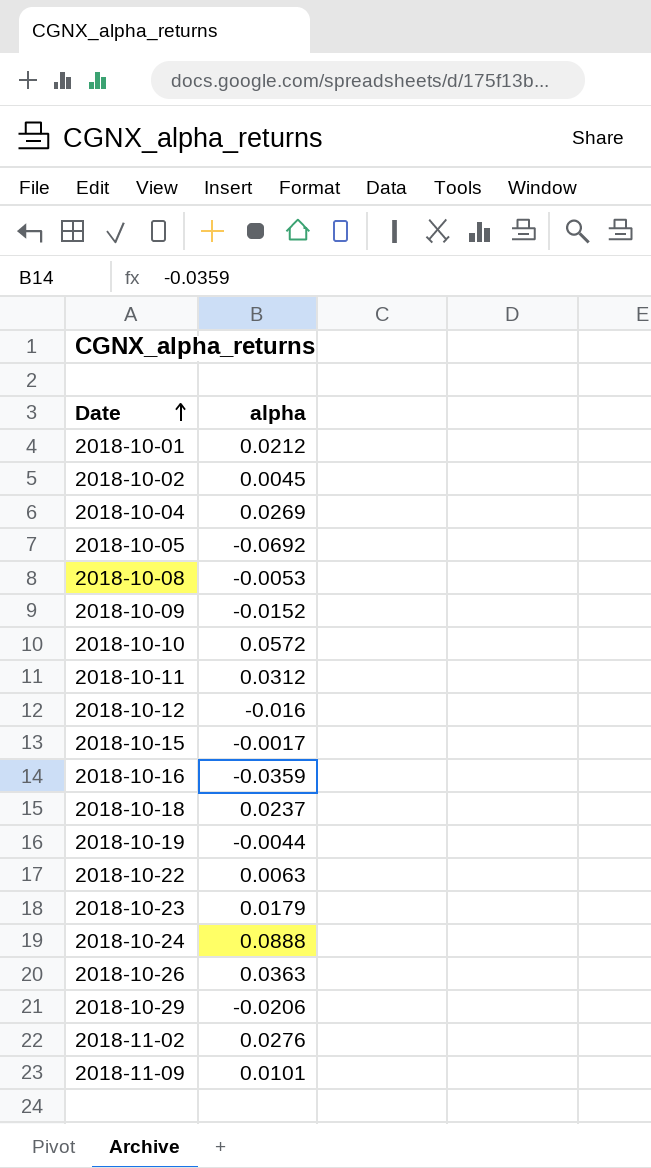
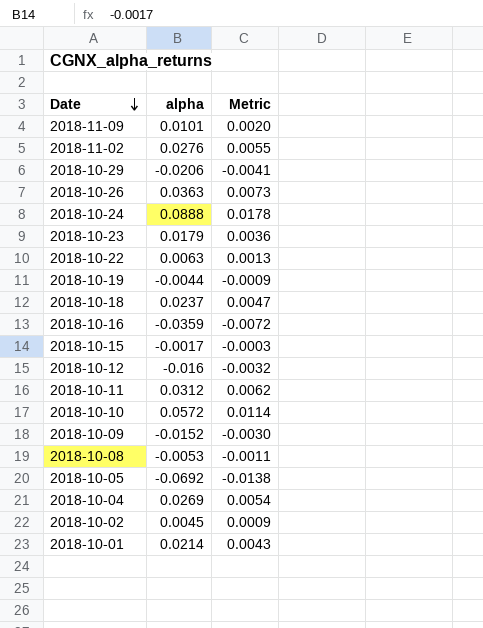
row order: Date ascending -> Date descending
column Metric | formula: none -> [alpha] * 0.2
2018-10-01 | alpha: 0.0212 -> 0.0214

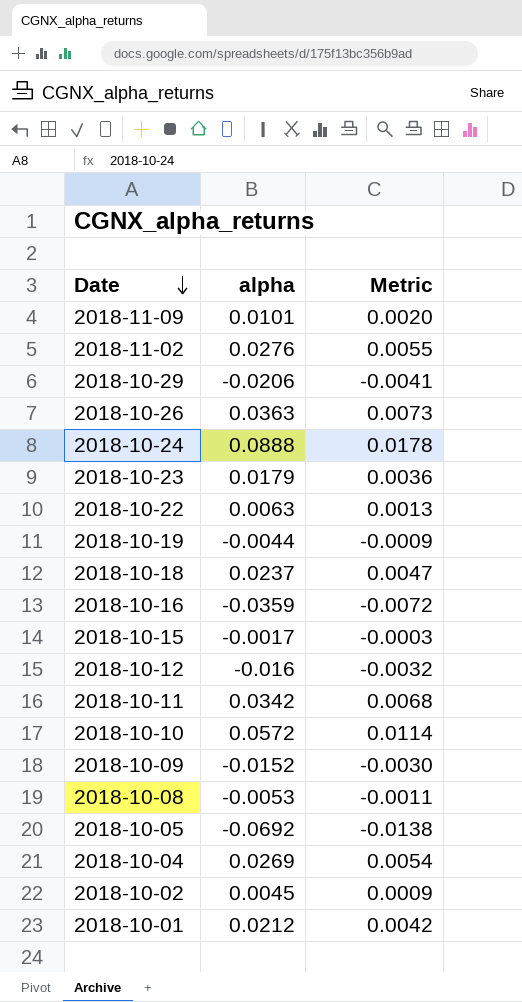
2018-10-11 | alpha: 0.0312 -> 0.0342
2018-10-11 | Metric: 0.0062 -> 0.0068
2018-10-01 | alpha: 0.0214 -> 0.0212
2018-10-01 | Metric: 0.0043 -> 0.0042

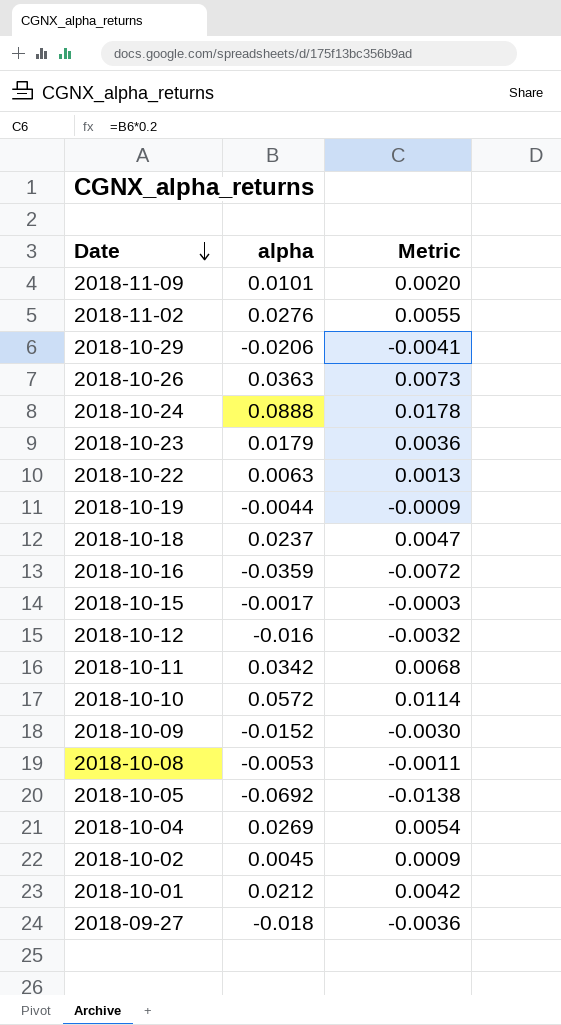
row 2018-09-27: none -> -0.018 | -0.0036

